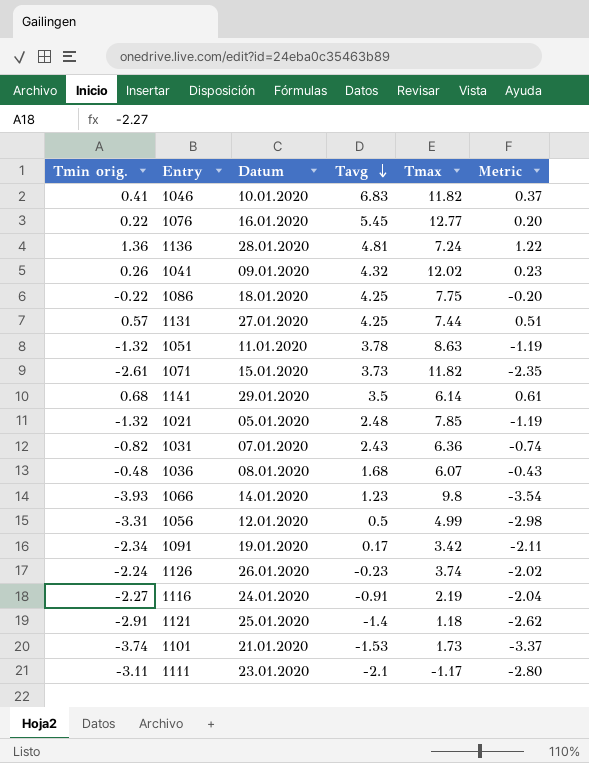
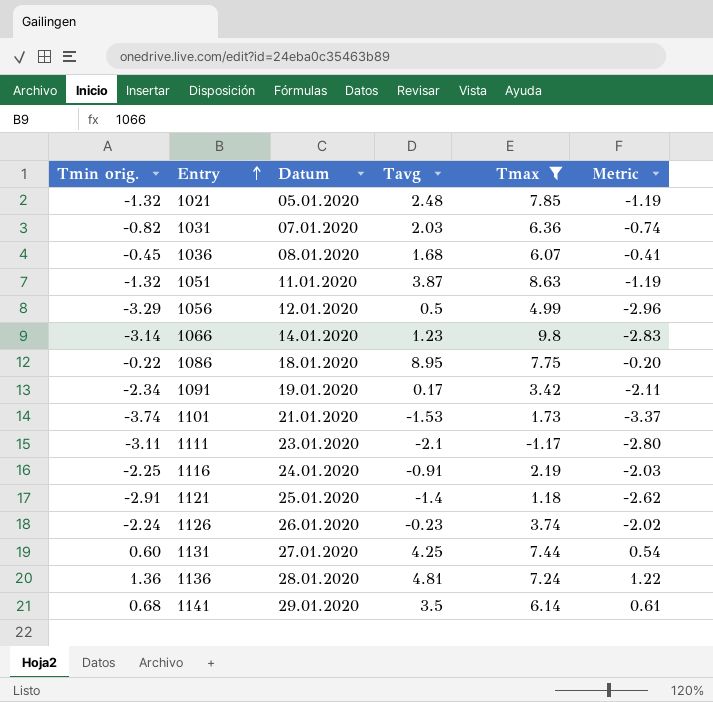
filter: none -> Tmax <= 9.8
row order: Tavg descending -> Entry ascending
1031 | Tavg: 2.43 -> 2.03
1036 | Tmin orig.: -0.48 -> -0.45
1036 | Metric: -0.43 -> -0.41
1051 | Tavg: 3.78 -> 3.87
1056 | Tmin orig.: -3.31 -> -3.29
1056 | Metric: -2.98 -> -2.96
1066 | Tmin orig.: -3.93 -> -3.14
1066 | Metric: -3.54 -> -2.83
1086 | Tavg: 4.25 -> 8.95
1116 | Tmin orig.: -2.27 -> -2.25
1116 | Metric: -2.04 -> -2.03
1131 | Tmin orig.: 0.57 -> 0.60
1131 | Metric: 0.51 -> 0.54

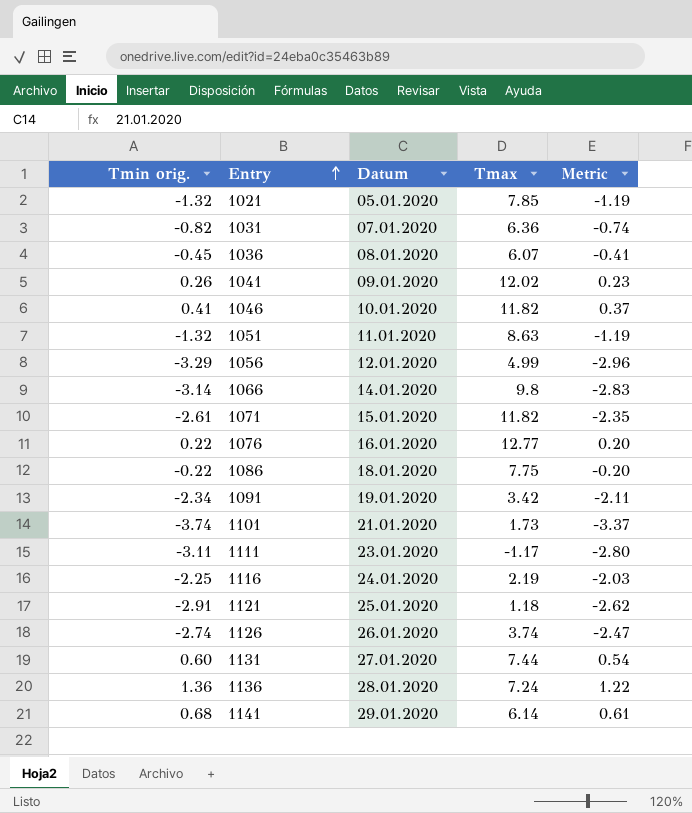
filter: Tmax <= 9.8 -> none
column Tavg | position: 4 -> none
1126 | Tmin orig.: -2.24 -> -2.74
1126 | Metric: -2.02 -> -2.47

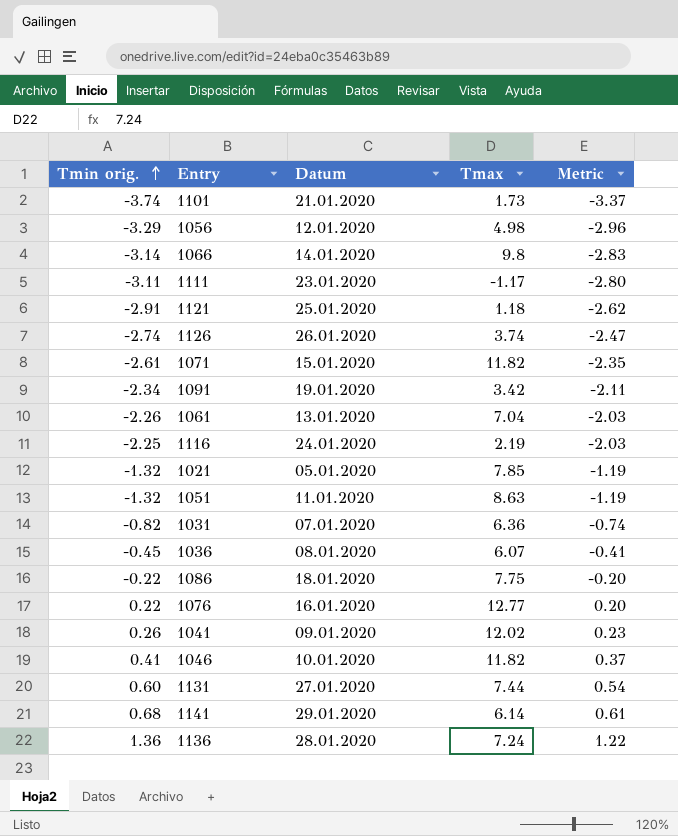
row order: Entry ascending -> Tmin orig. ascending
1056 | Tmax: 4.99 -> 4.98
row 1061: none -> -2.26 | 13.01.2020 | 7.04 | -2.03

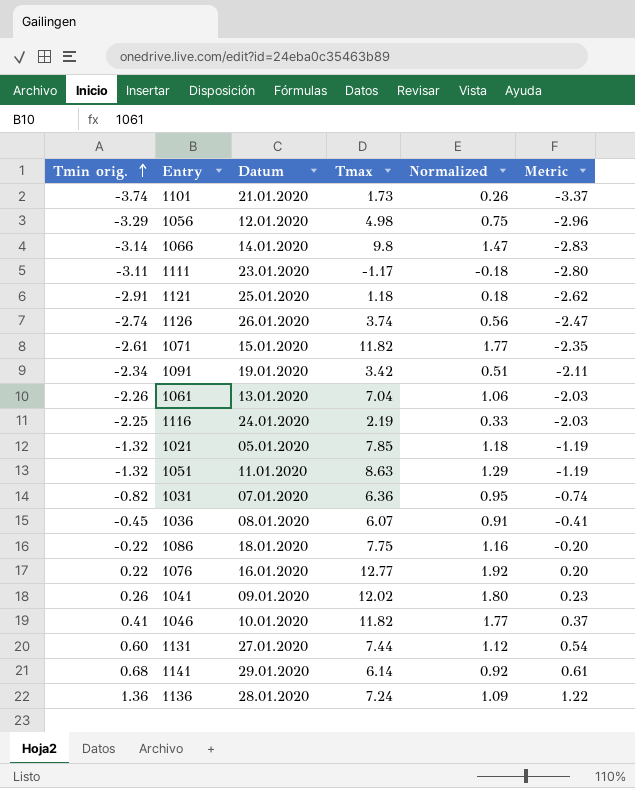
column Normalized | formula: none -> [Tmax] * 0.15

